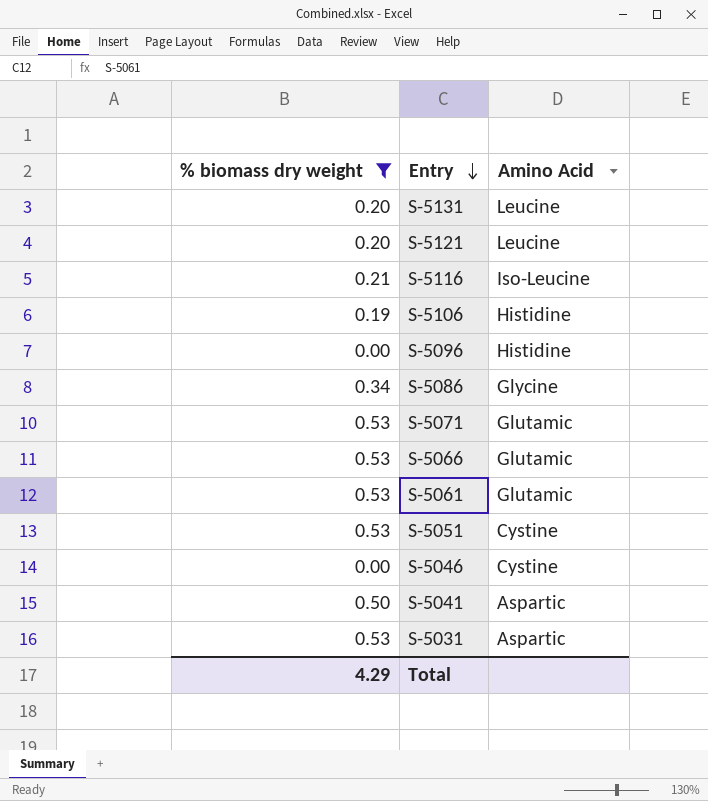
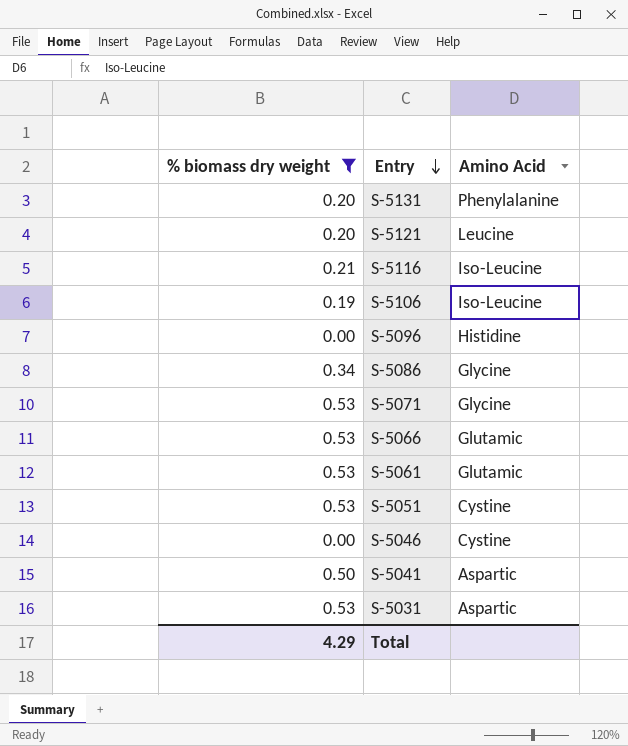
S-5131 | Amino Acid: Leucine -> Phenylalanine
S-5106 | Amino Acid: Histidine -> Iso-Leucine
S-5071 | Amino Acid: Glutamic -> Glycine

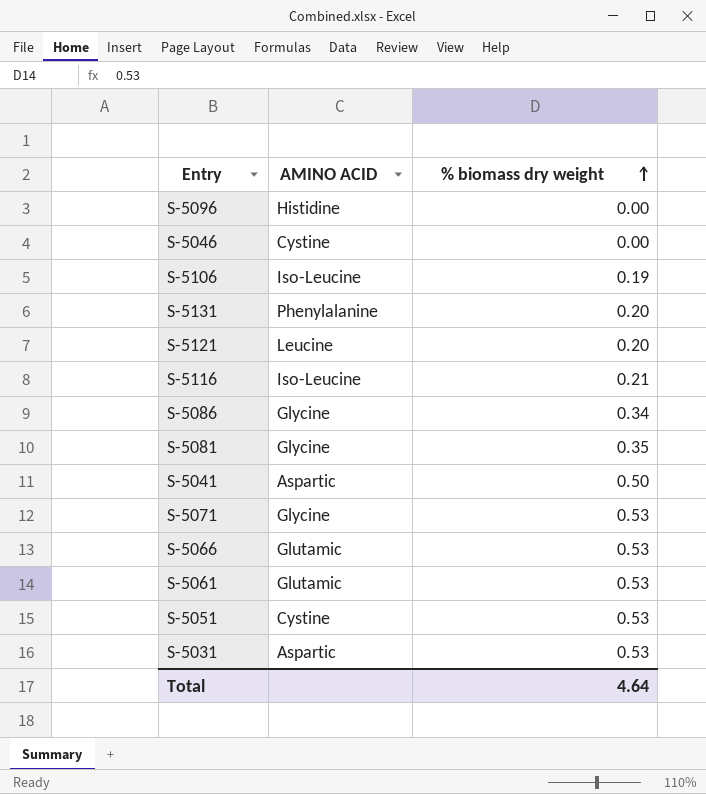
filter: % biomass dry weight != 0.35 -> none
row order: Entry descending -> % biomass dry weight ascending
column name: Amino Acid -> AMINO ACID
column % biomass dry weight | position: 1 -> 3
Total | % biomass dry weight: 4.29 -> 4.64

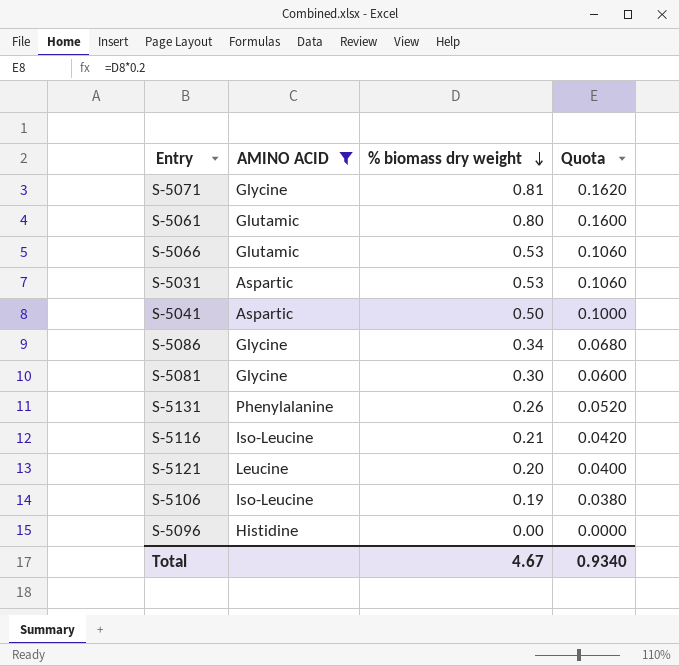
filter: none -> AMINO ACID != Cystine
row order: % biomass dry weight ascending -> % biomass dry weight descending
column Quota | formula: none -> [% biomass dry weight] * 0.2
S-5071 | % biomass dry weight: 0.53 -> 0.81
S-5061 | % biomass dry weight: 0.53 -> 0.80
S-5081 | % biomass dry weight: 0.35 -> 0.30
S-5131 | % biomass dry weight: 0.20 -> 0.26
Total | % biomass dry weight: 4.64 -> 4.67

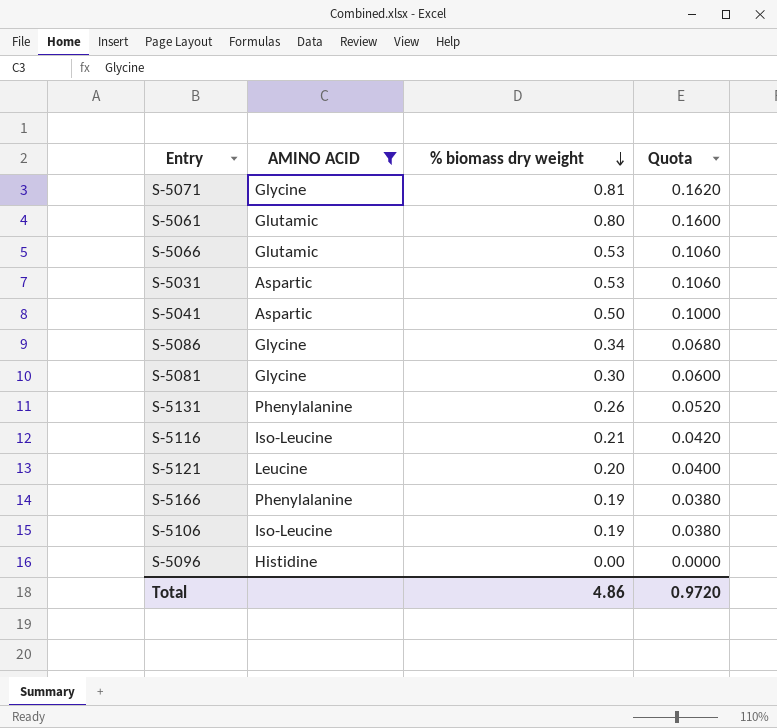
row S-5166: none -> Phenylalanine | 0.19 | 0.0380
Total | % biomass dry weight: 4.67 -> 4.86
Total | Quota: 0.9340 -> 0.9720

